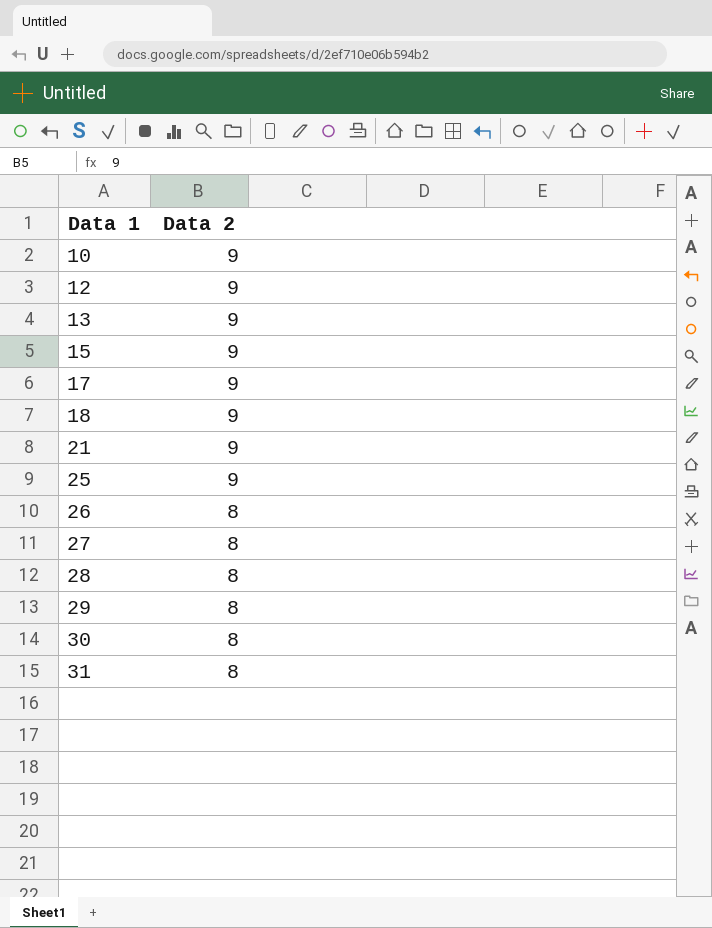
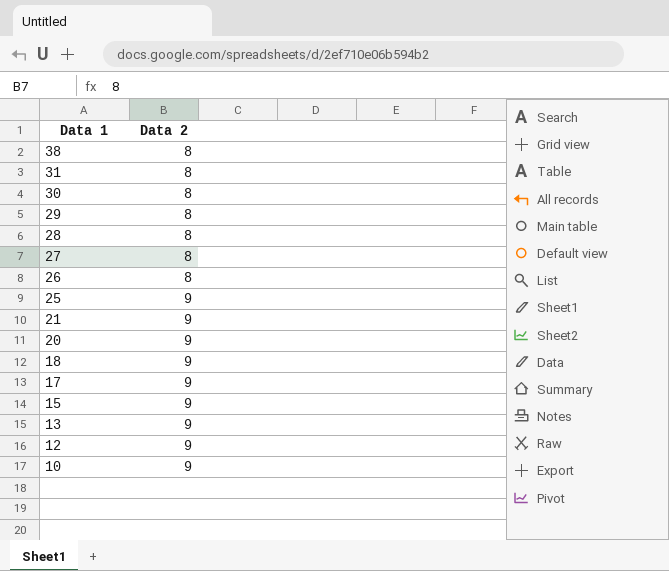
row order: Data 1 ascending -> Data 1 descending
row 38: none -> 8
row 20: none -> 9

